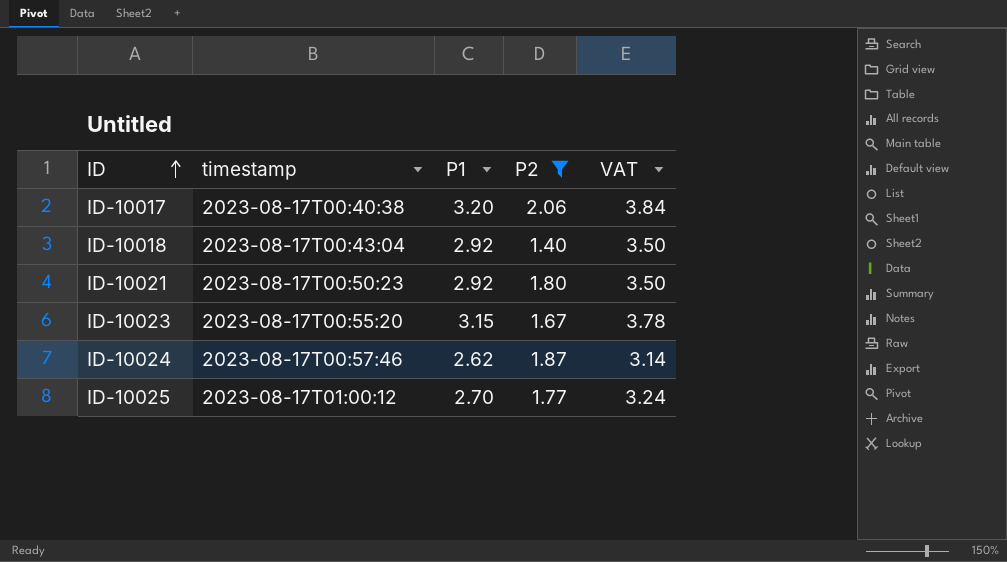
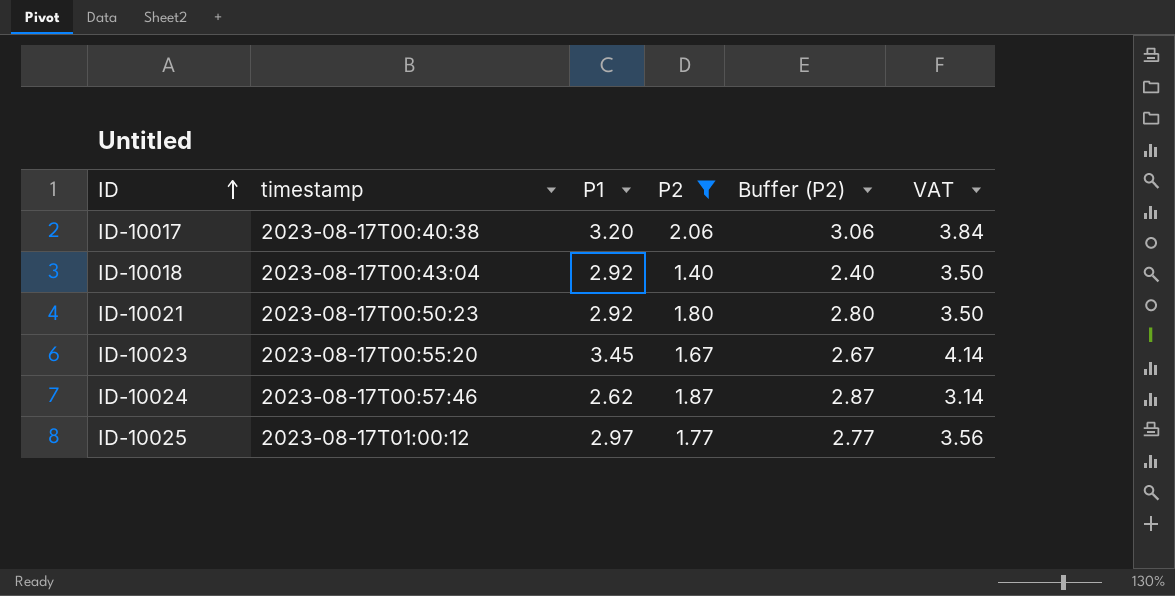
column Buffer (P2) | formula: none -> [P2] + 1
ID-10023 | P1: 3.15 -> 3.45
ID-10023 | VAT: 3.78 -> 4.14
ID-10025 | P1: 2.70 -> 2.97
ID-10025 | VAT: 3.24 -> 3.56

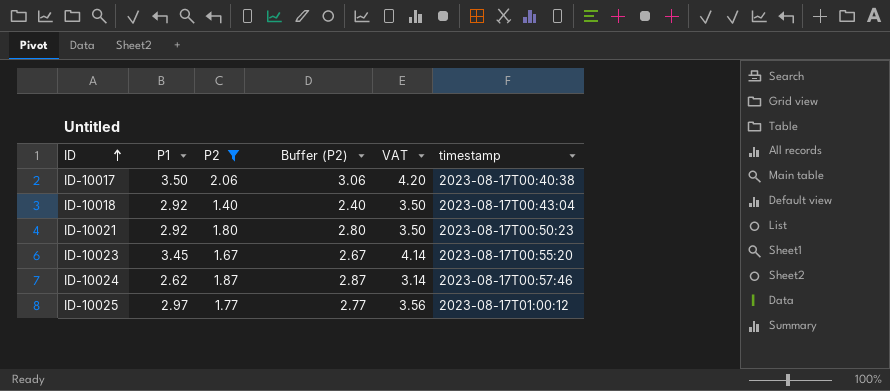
column timestamp | position: 2 -> 6
ID-10017 | P1: 3.20 -> 3.50
ID-10017 | VAT: 3.84 -> 4.20

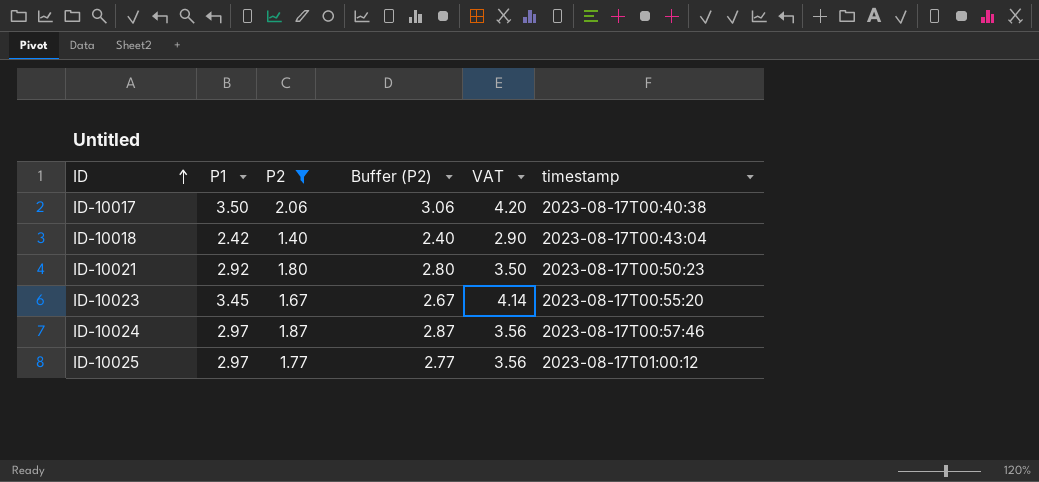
ID-10018 | P1: 2.92 -> 2.42
ID-10018 | VAT: 3.50 -> 2.90
ID-10024 | P1: 2.62 -> 2.97
ID-10024 | VAT: 3.14 -> 3.56

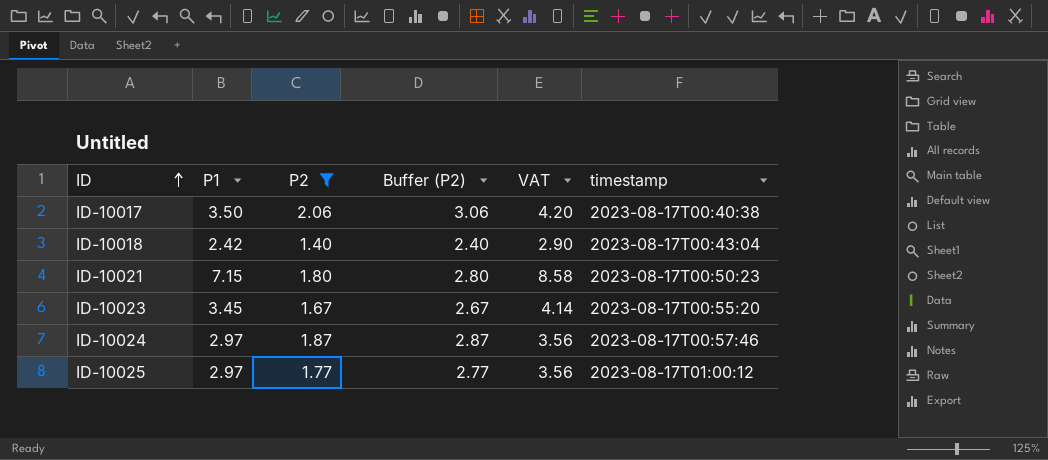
ID-10021 | P1: 2.92 -> 7.15
ID-10021 | VAT: 3.50 -> 8.58

